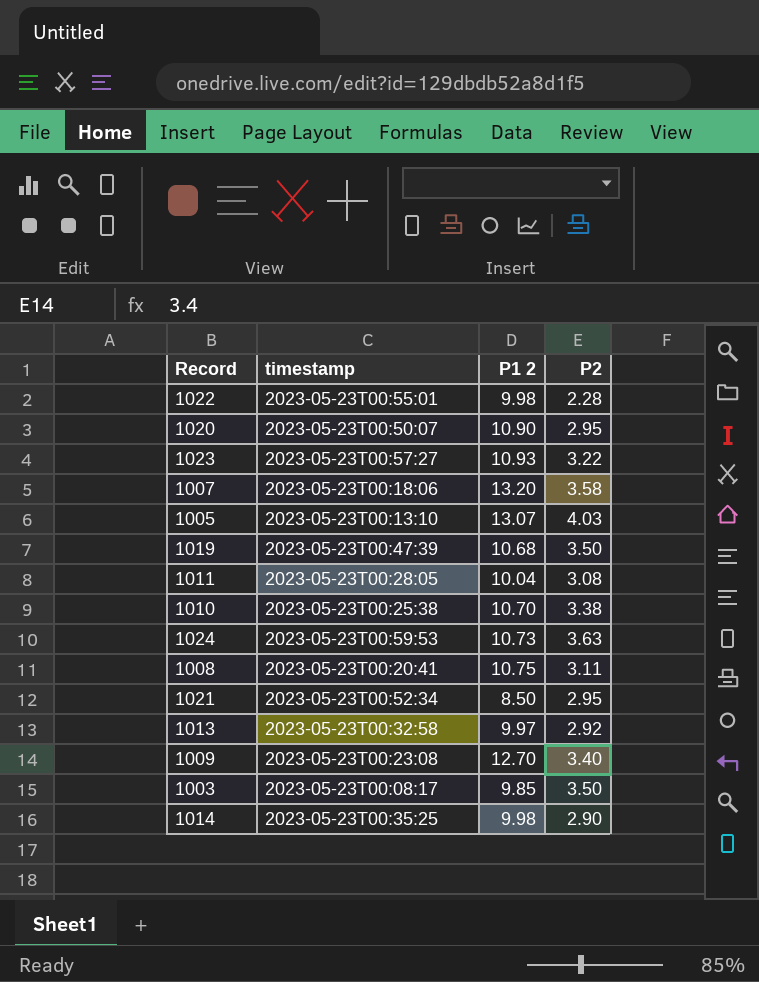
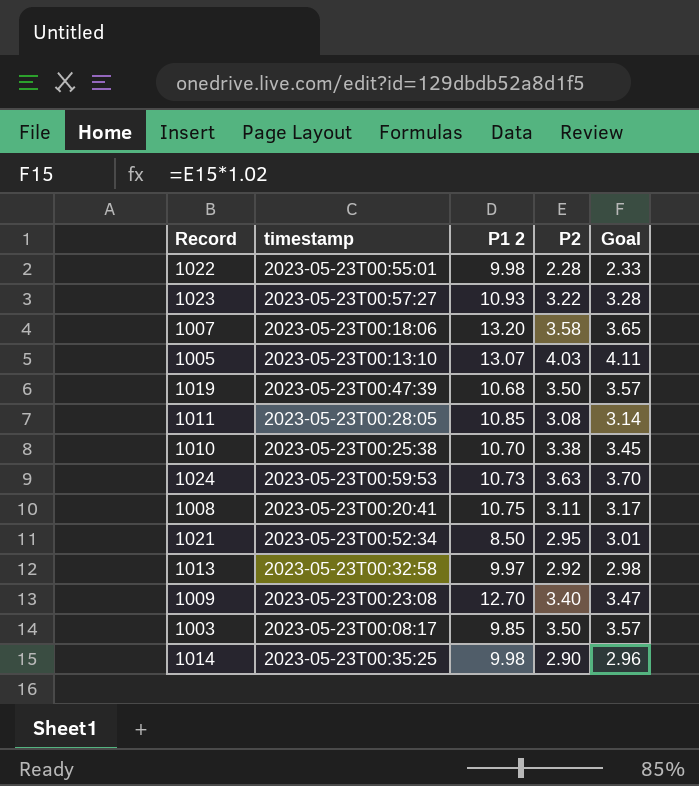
column Goal | formula: none -> [P2] * 1.02
row 1020: 2023-05-23T00:50:07 | 10.90 | 2.95 -> none
1011 | P1 2: 10.04 -> 10.85

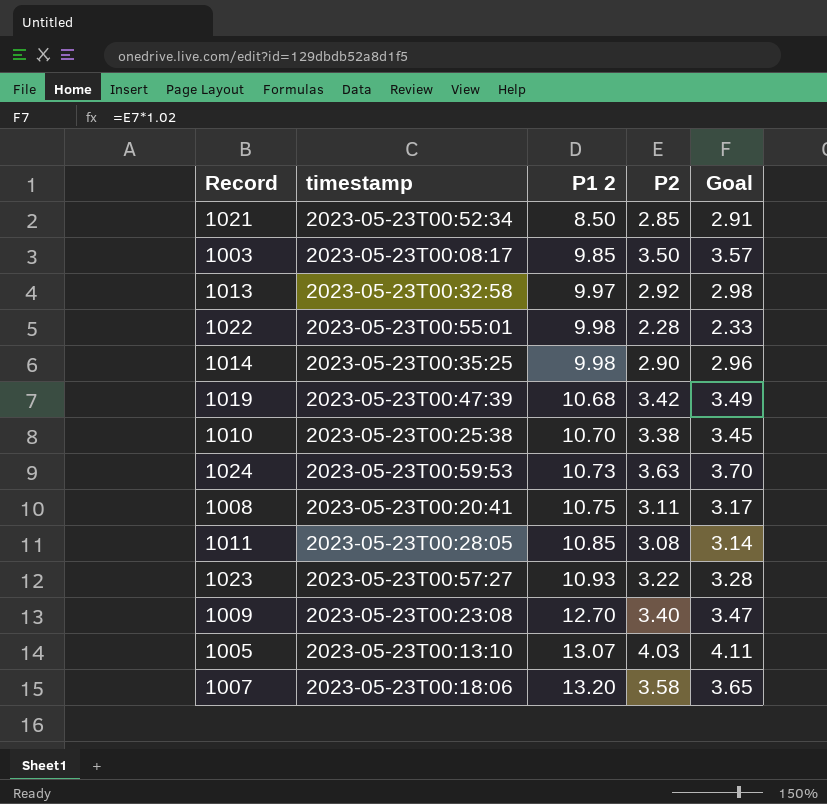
row order: none -> P1 2 ascending
1021 | P2: 2.95 -> 2.85
1021 | Goal: 3.01 -> 2.91
1019 | P2: 3.50 -> 3.42
1019 | Goal: 3.57 -> 3.49

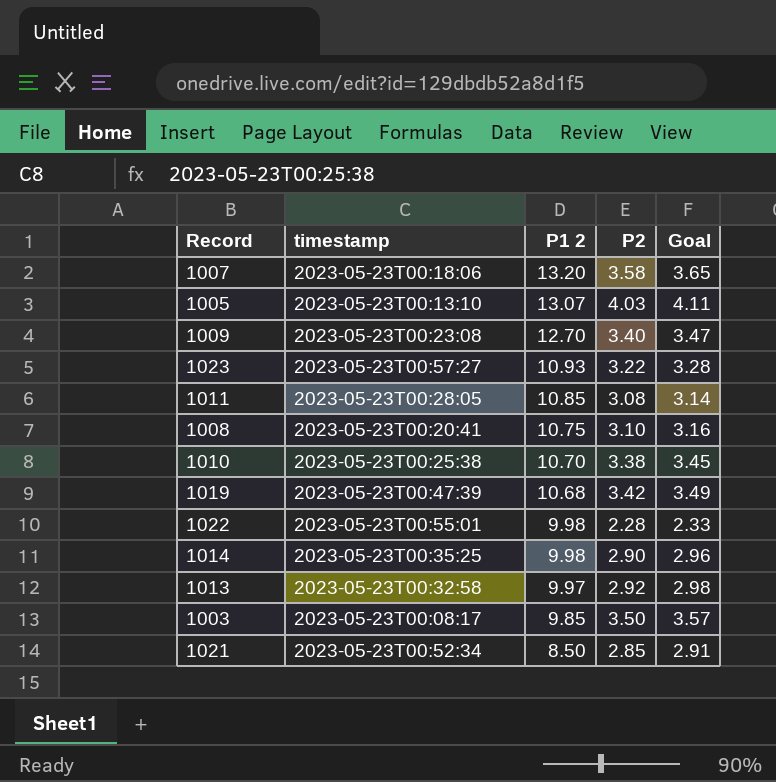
row order: P1 2 ascending -> P1 2 descending
row 1024: 2023-05-23T00:59:53 | 10.73 | 3.63 | 3.70 -> none
1008 | P2: 3.11 -> 3.10
1008 | Goal: 3.17 -> 3.16

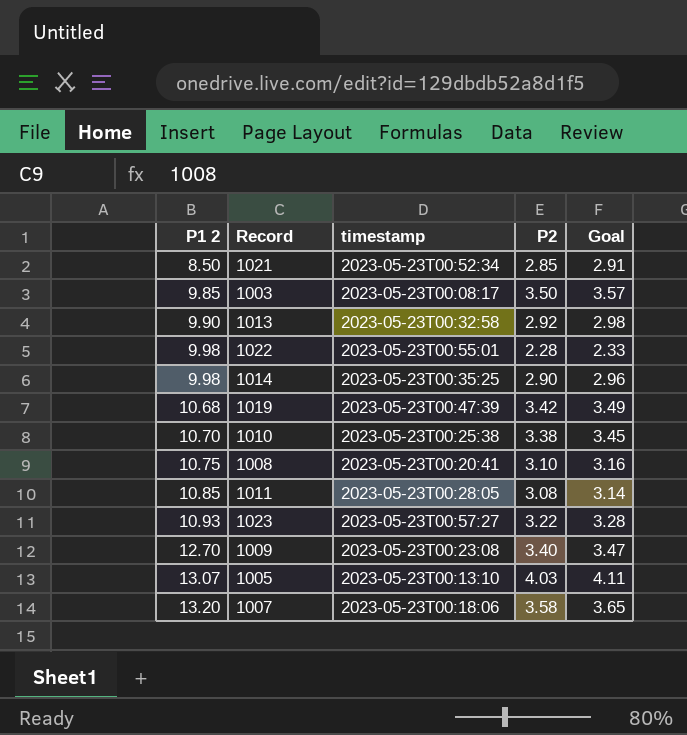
row order: P1 2 descending -> P1 2 ascending
column P1 2 | position: 3 -> 1
1013 | P1 2: 9.97 -> 9.90

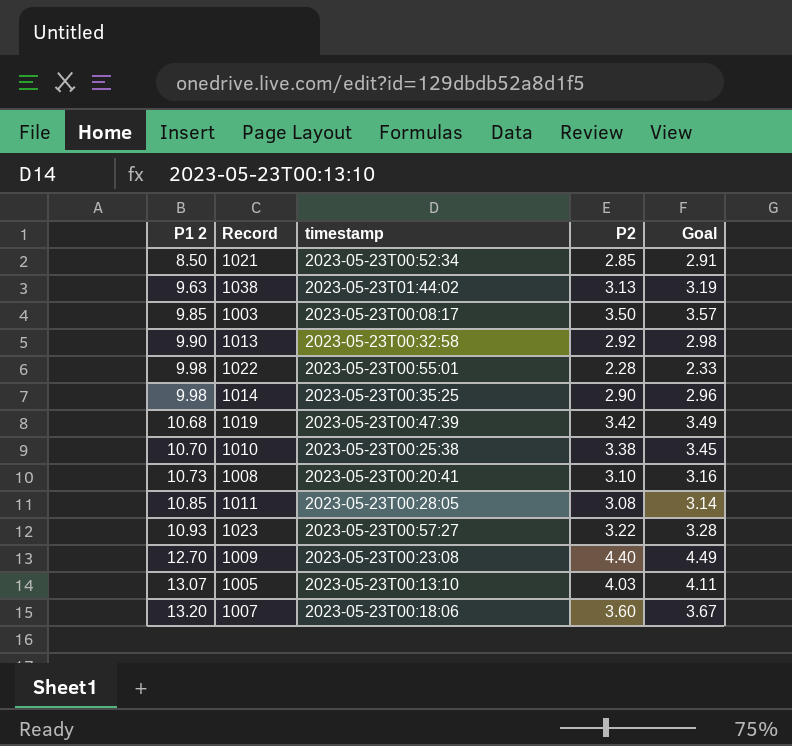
row 1038: none -> 9.63 | 2023-05-23T01:44:02 | 3.13 | 3.19
1008 | P1 2: 10.75 -> 10.73
1009 | P2: 3.40 -> 4.40
1009 | Goal: 3.47 -> 4.49
1007 | P2: 3.58 -> 3.60
1007 | Goal: 3.65 -> 3.67

